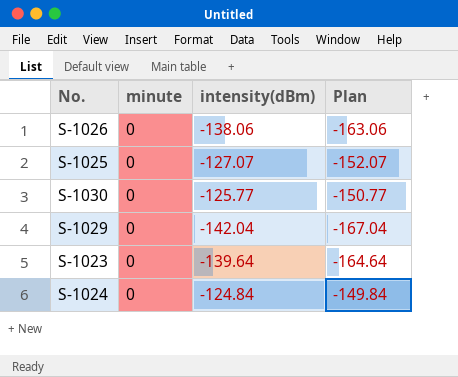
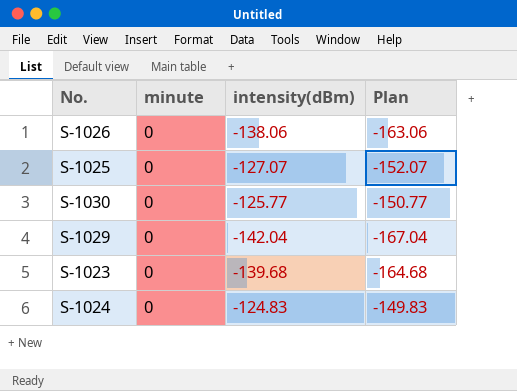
S-1023 | intensity(dBm): -139.64 -> -139.68
S-1023 | Plan: -164.64 -> -164.68
S-1024 | intensity(dBm): -124.84 -> -124.83
S-1024 | Plan: -149.84 -> -149.83

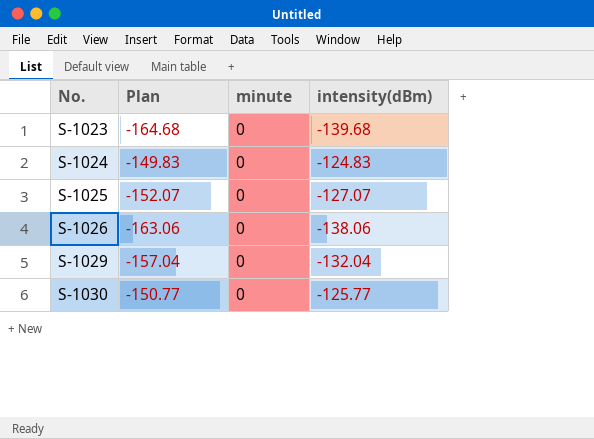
row order: none -> No. ascending
column Plan | position: 4 -> 2
S-1029 | Plan: -167.04 -> -157.04
S-1029 | intensity(dBm): -142.04 -> -132.04

